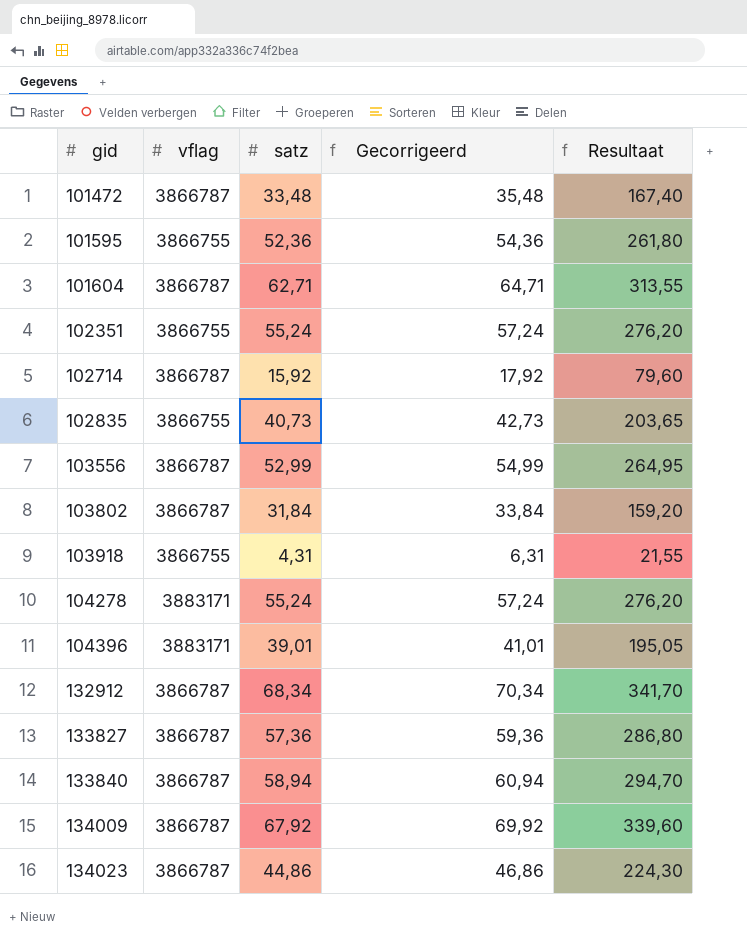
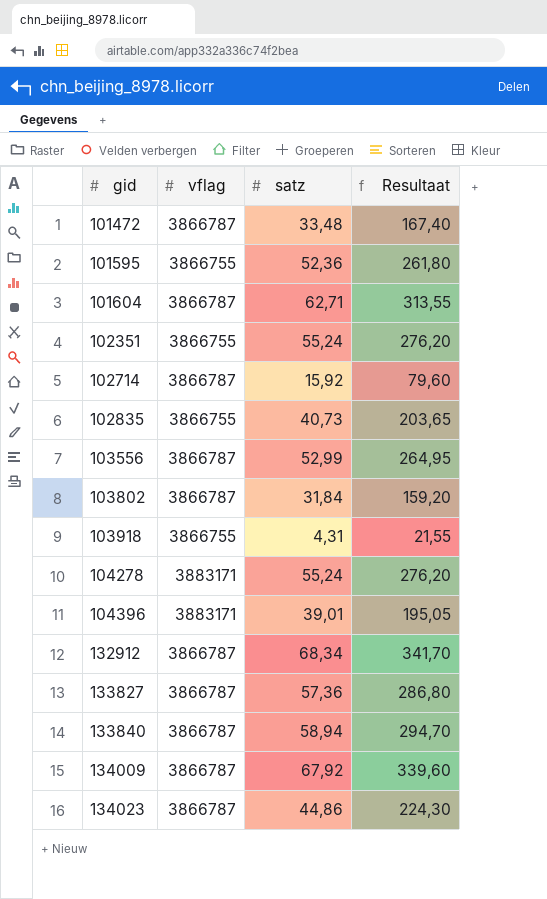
column Gecorrigeerd | formula: [satz] + 2 -> none

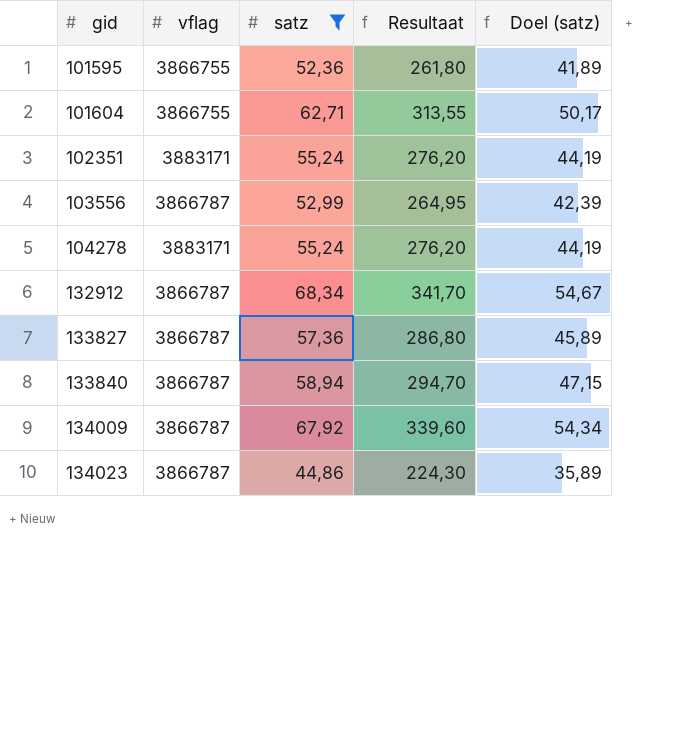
filter: none -> satz >= 44,86
column Doel (satz) | formula: none -> [satz] * 0,8
101604 | vflag: 3866787 -> 3866755
102351 | vflag: 3866755 -> 3883171

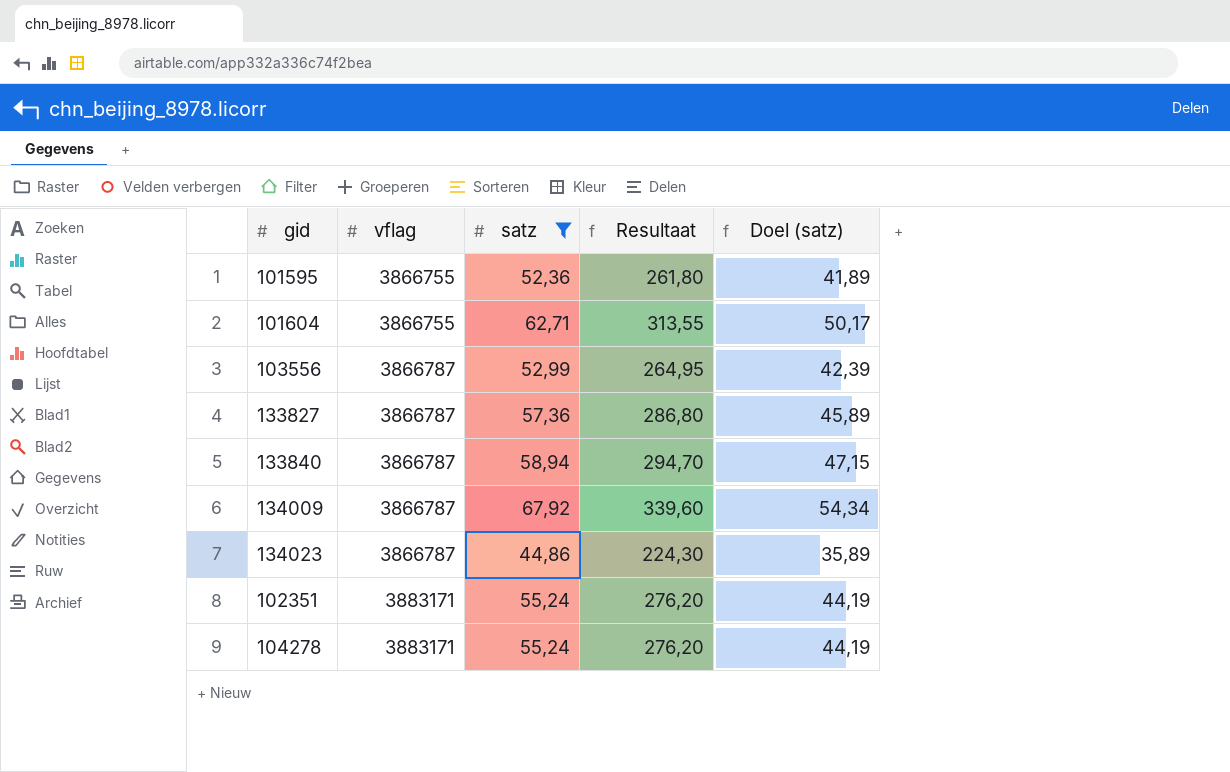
row order: gid ascending -> vflag ascending
row 132912: 3866787 | 68,34 | 341,70 | 54,67 -> none

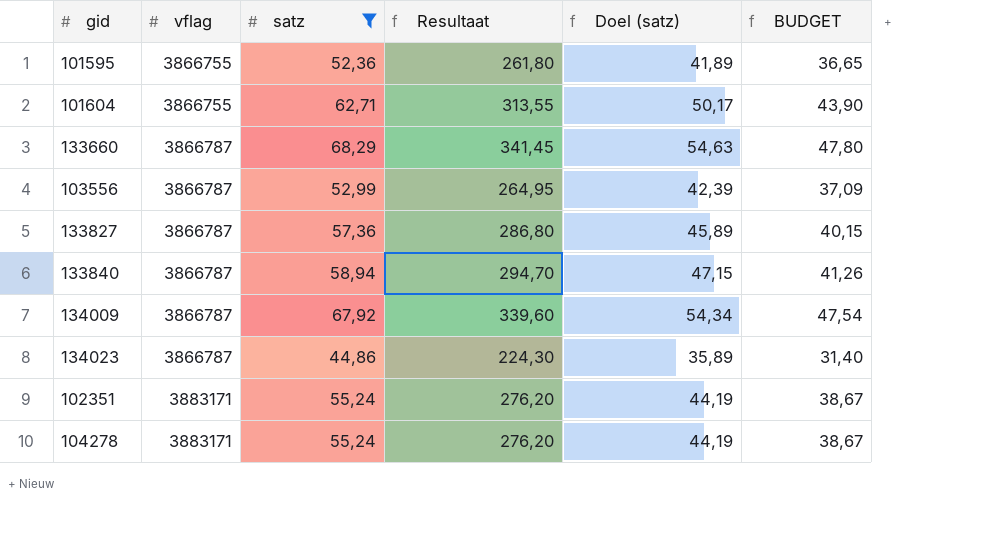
column BUDGET | formula: none -> [satz] * 0,7
row 133660: none -> 3866787 | 68,29 | 341,45 | 54,63 | 47,80

